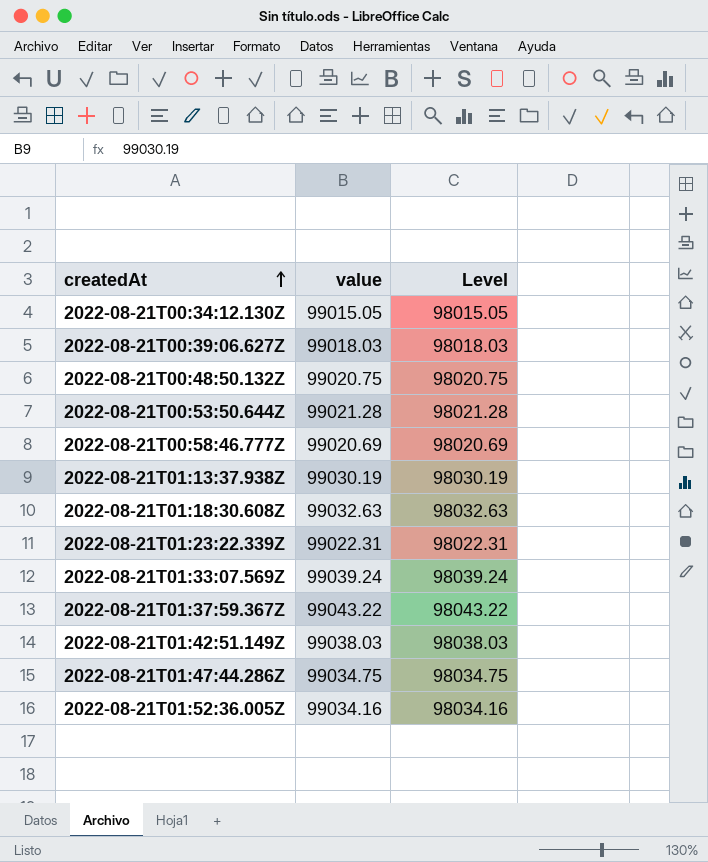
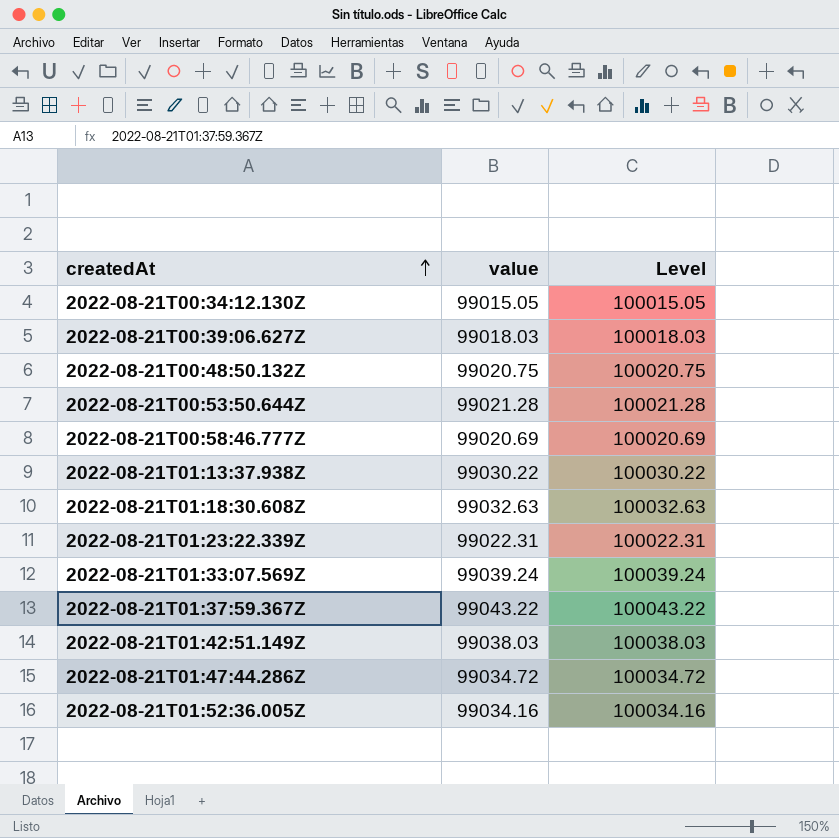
column Level | formula: [value] - 1000 -> [value] + 1000
2022-08-21T01:13:37.938Z | value: 99030.19 -> 99030.22
2022-08-21T01:47:44.286Z | value: 99034.75 -> 99034.72

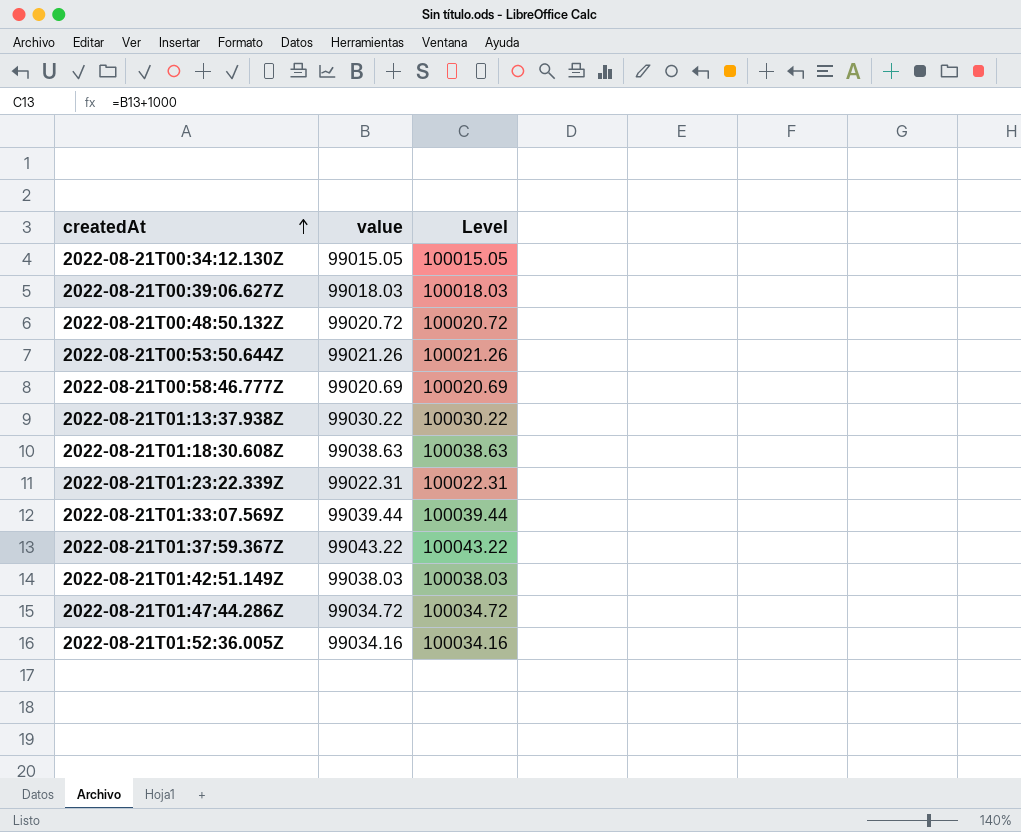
2022-08-21T00:48:50.132Z | value: 99020.75 -> 99020.72
2022-08-21T00:48:50.132Z | Level: 100020.75 -> 100020.72
2022-08-21T00:53:50.644Z | value: 99021.28 -> 99021.26
2022-08-21T00:53:50.644Z | Level: 100021.28 -> 100021.26
2022-08-21T01:18:30.608Z | value: 99032.63 -> 99038.63
2022-08-21T01:18:30.608Z | Level: 100032.63 -> 100038.63
2022-08-21T01:33:07.569Z | value: 99039.24 -> 99039.44
2022-08-21T01:33:07.569Z | Level: 100039.24 -> 100039.44

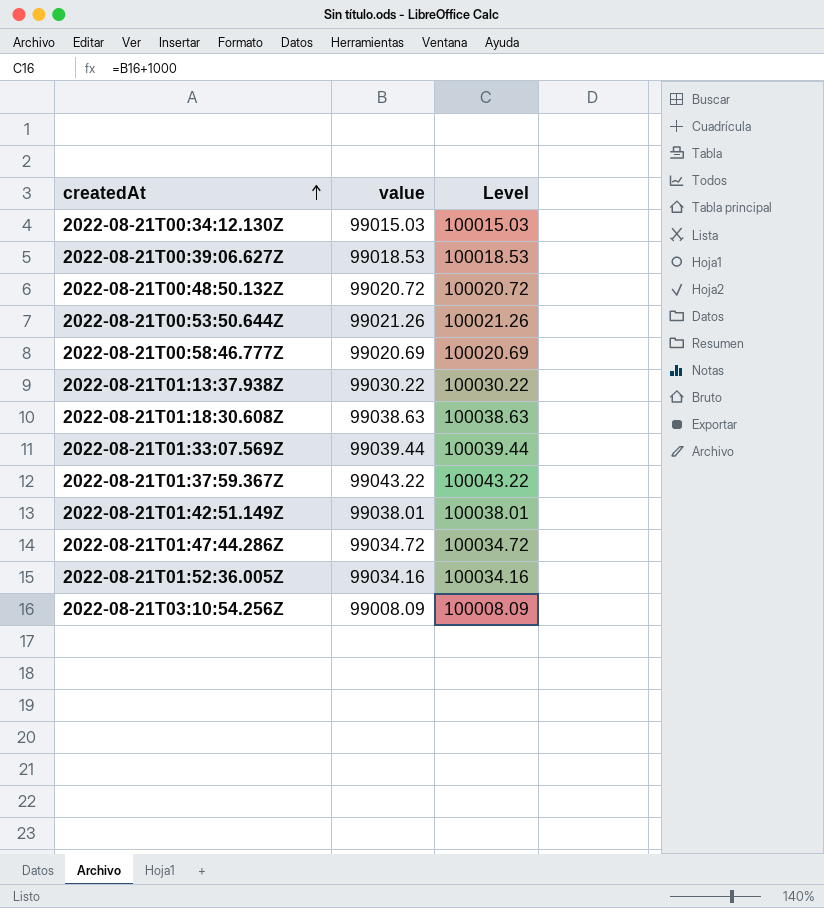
row 2022-08-21T01:23:22.339Z: 99022.31 | 100022.31 -> none
2022-08-21T00:34:12.130Z | value: 99015.05 -> 99015.03
2022-08-21T00:34:12.130Z | Level: 100015.05 -> 100015.03
2022-08-21T00:39:06.627Z | value: 99018.03 -> 99018.53
2022-08-21T00:39:06.627Z | Level: 100018.03 -> 100018.53
2022-08-21T01:42:51.149Z | value: 99038.03 -> 99038.01
2022-08-21T01:42:51.149Z | Level: 100038.03 -> 100038.01
row 2022-08-21T03:10:54.256Z: none -> 99008.09 | 100008.09

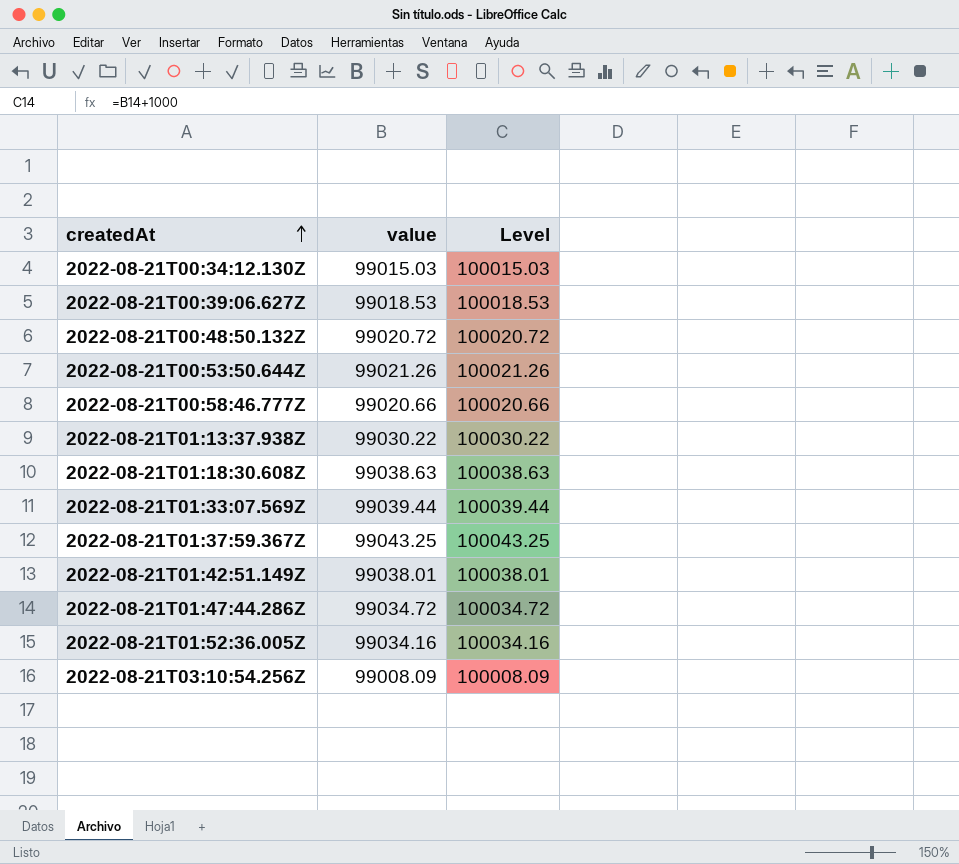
2022-08-21T00:58:46.777Z | value: 99020.69 -> 99020.66
2022-08-21T00:58:46.777Z | Level: 100020.69 -> 100020.66
2022-08-21T01:37:59.367Z | value: 99043.22 -> 99043.25
2022-08-21T01:37:59.367Z | Level: 100043.22 -> 100043.25

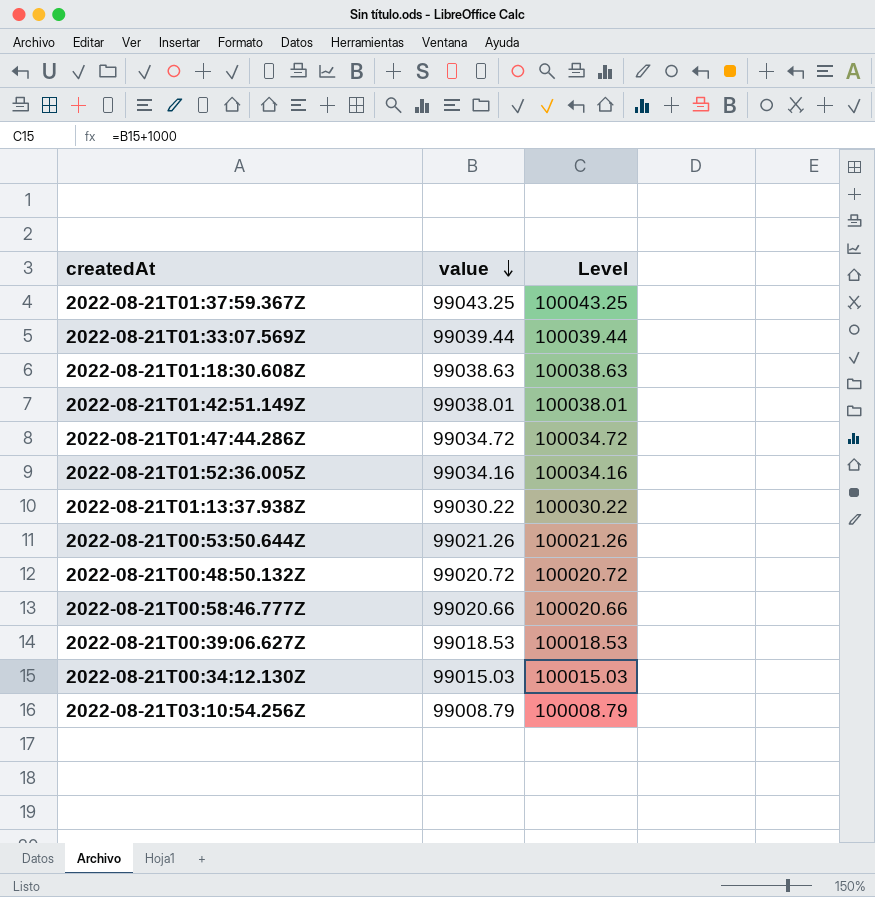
row order: createdAt ascending -> value descending
2022-08-21T03:10:54.256Z | value: 99008.09 -> 99008.79
2022-08-21T03:10:54.256Z | Level: 100008.09 -> 100008.79

